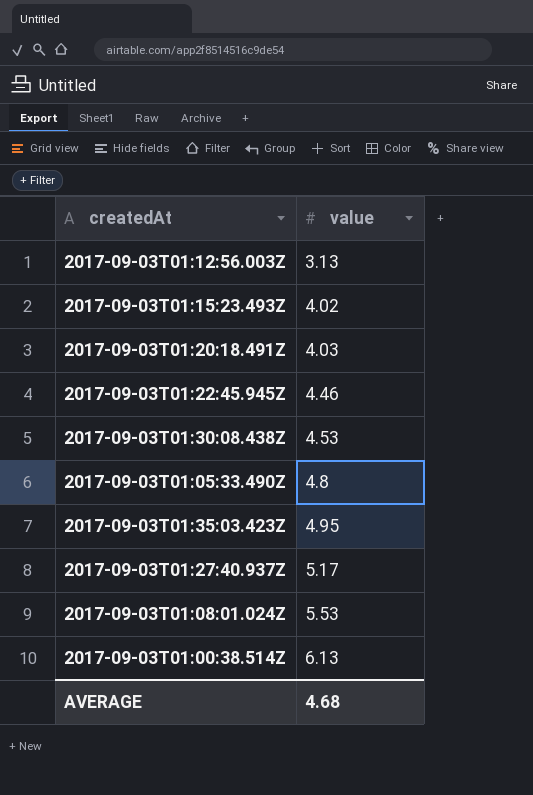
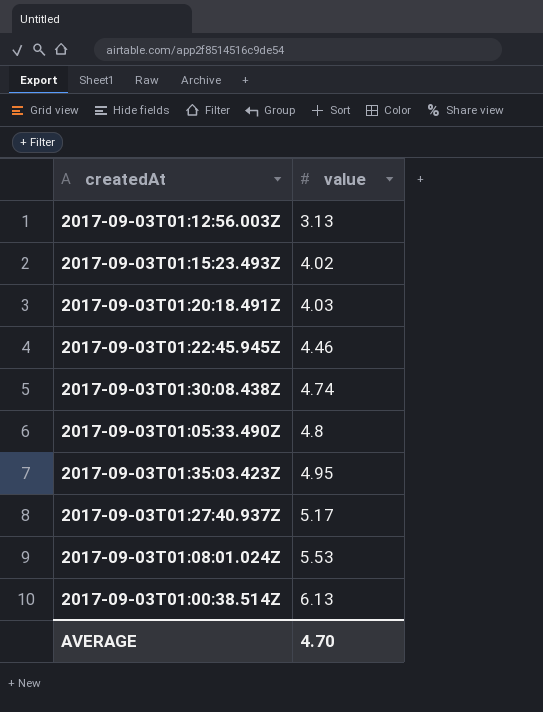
2017-09-03T01:30:08.438Z | value: 4.53 -> 4.74
AVERAGE | value: 4.68 -> 4.70

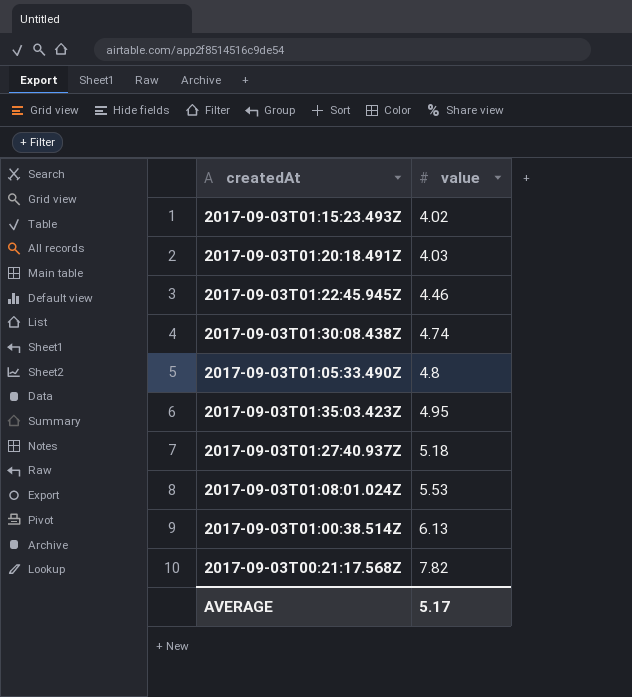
row 2017-09-03T01:12:56.003Z: 3.13 -> none
2017-09-03T01:27:40.937Z | value: 5.17 -> 5.18
row 2017-09-03T00:21:17.568Z: none -> 7.82
AVERAGE | value: 4.70 -> 5.17

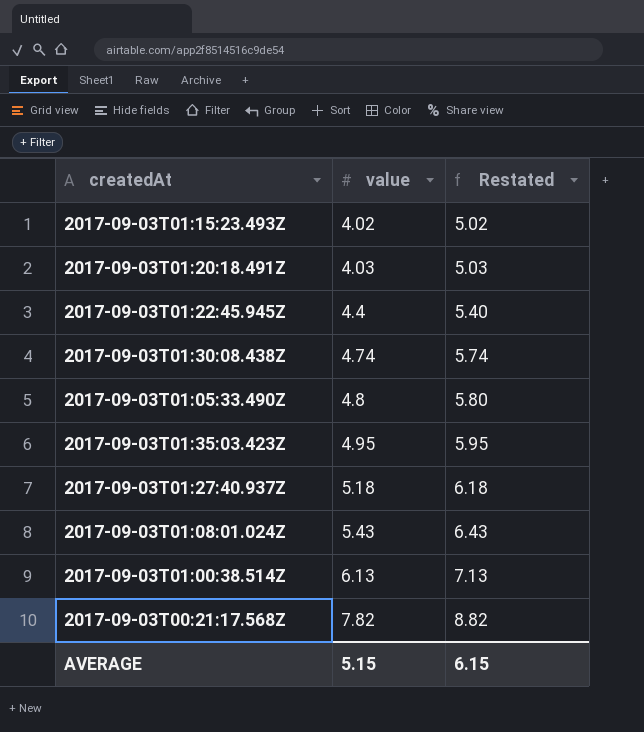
column Restated | formula: none -> [value] + 1
2017-09-03T01:22:45.945Z | value: 4.46 -> 4.4
2017-09-03T01:08:01.024Z | value: 5.53 -> 5.43
AVERAGE | value: 5.17 -> 5.15

